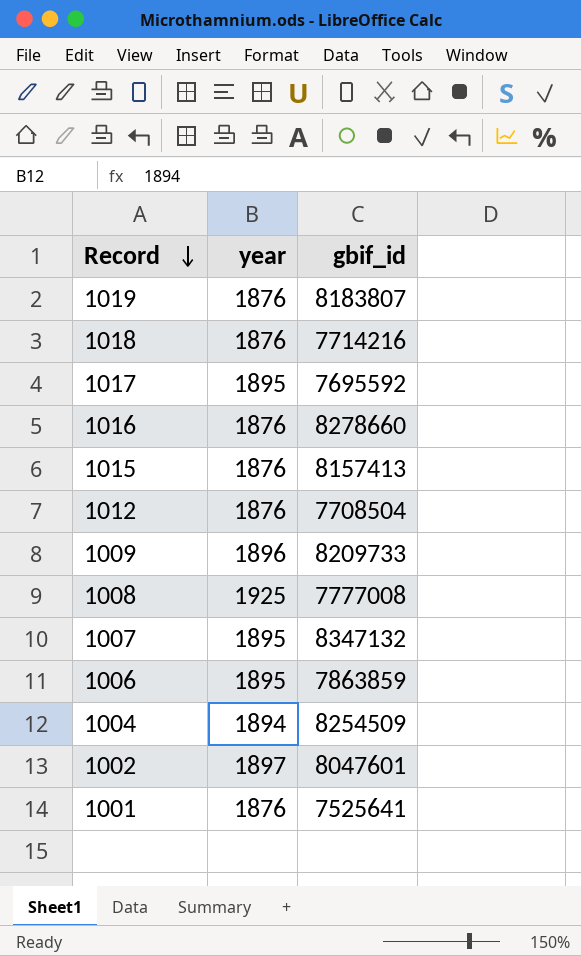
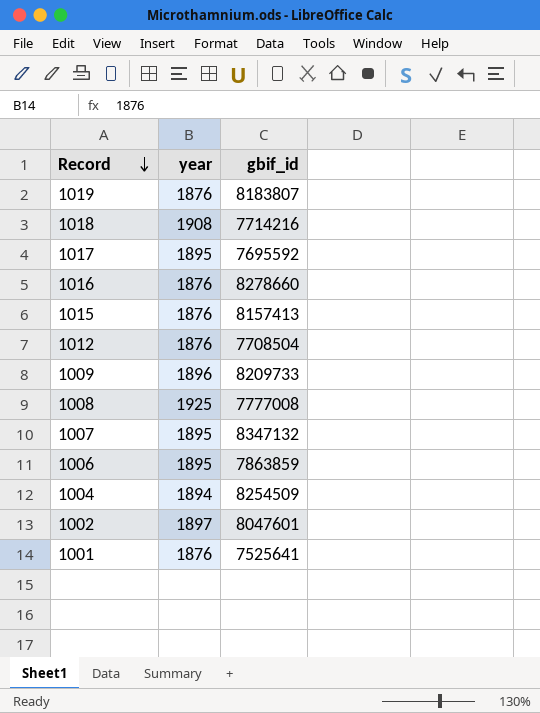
1018 | year: 1876 -> 1908

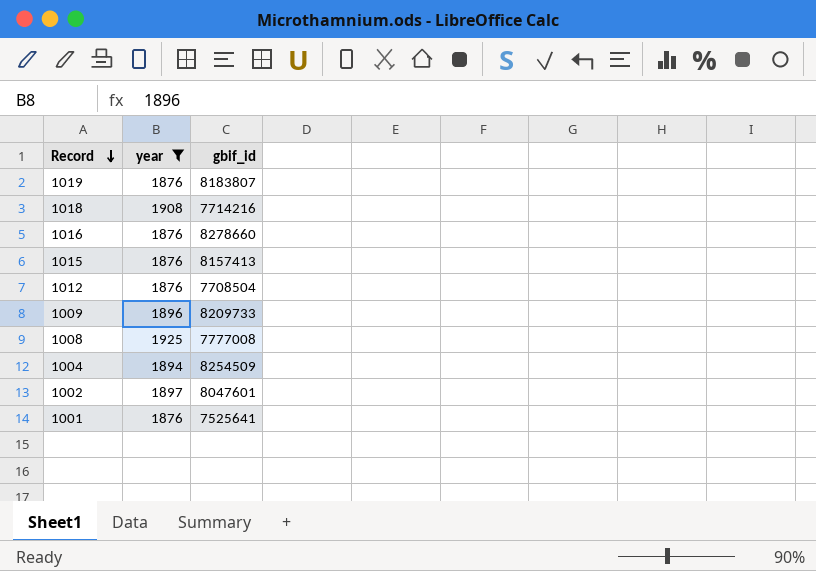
filter: none -> year != 1895

